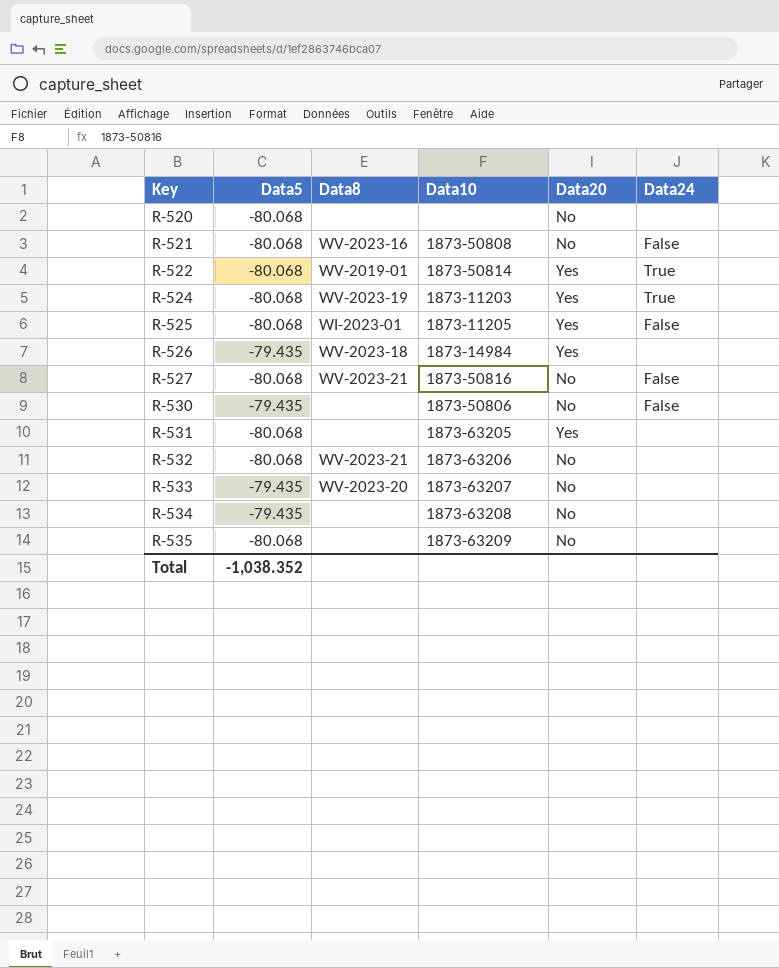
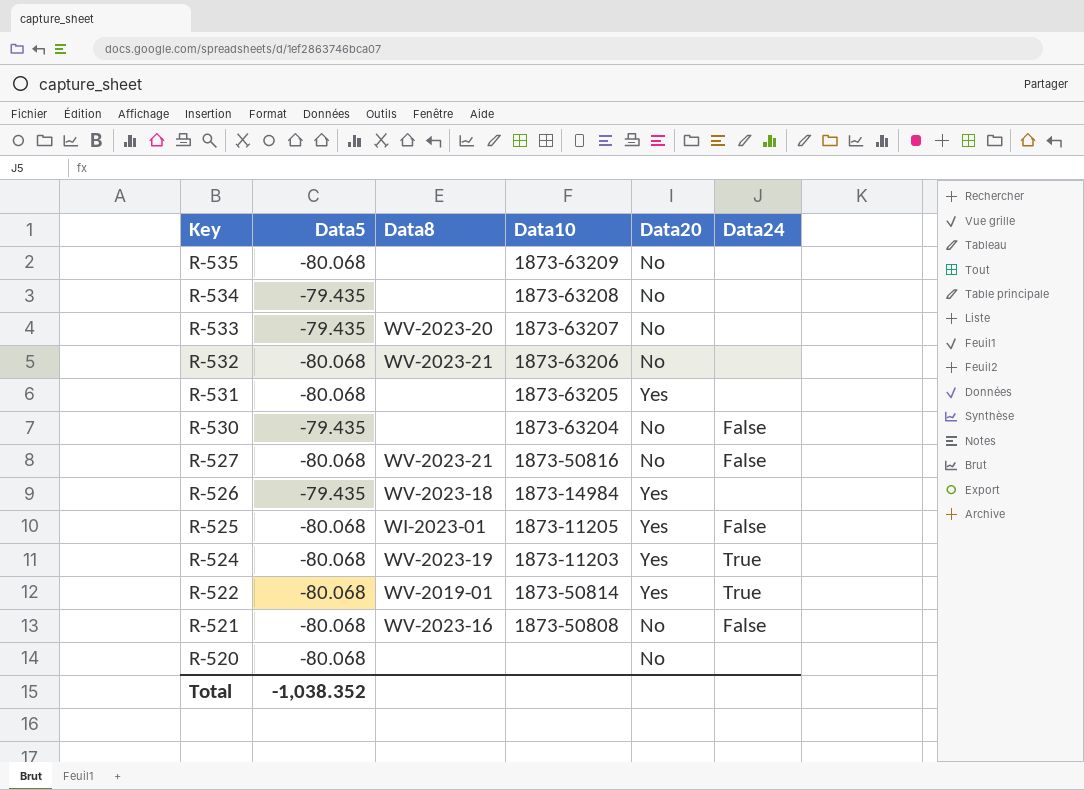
row order: Key ascending -> Key descending
R-530 | Data10: 1873-50806 -> 1873-63204

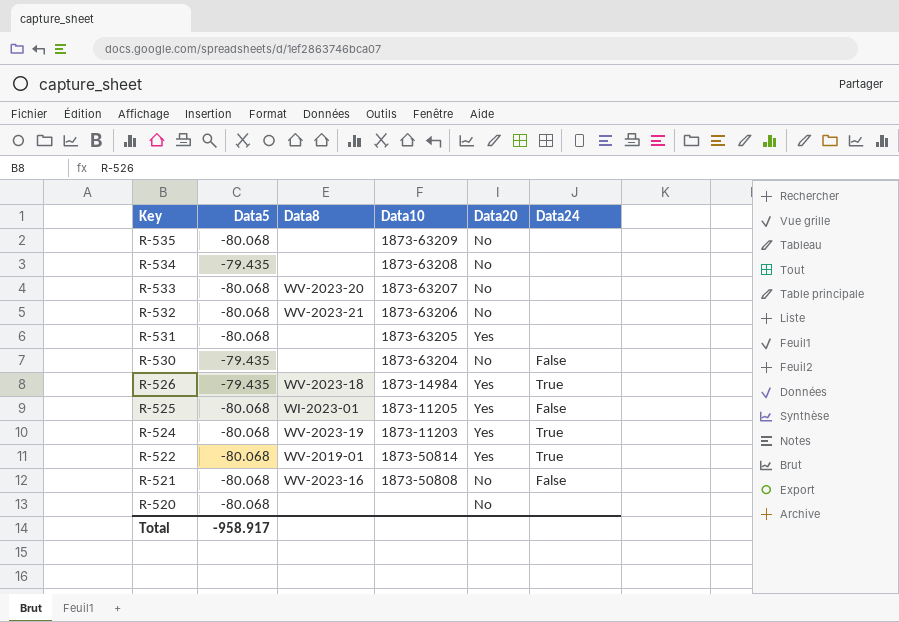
row R-527: -80.068 | WV-2023-21 | 1873-50816 | No | False -> none
R-533 | Data5: -79.435 -> -80.068
R-526 | Data24: none -> True
Total | Data5: -1,038.352 -> -958.917

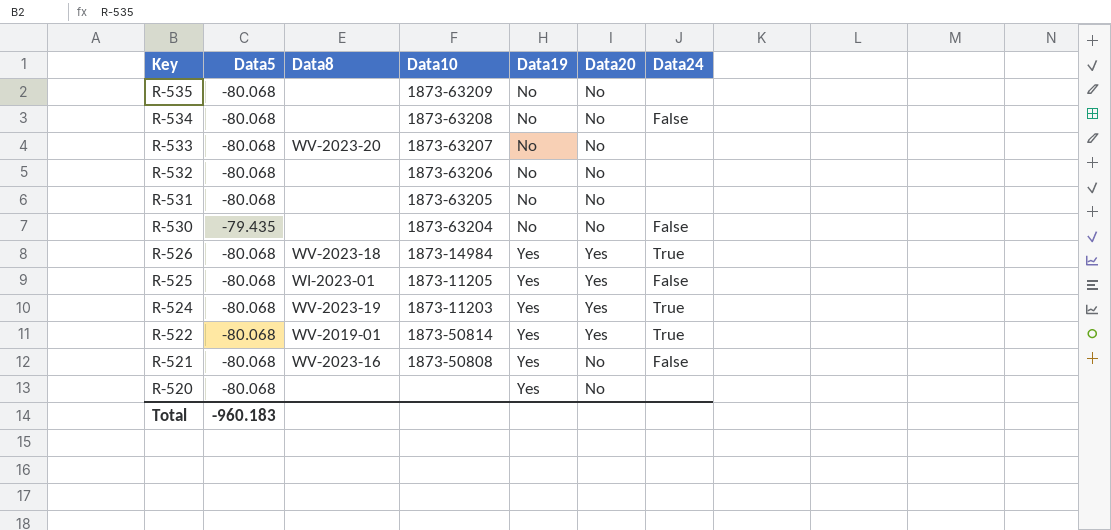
column Data19 | position: none -> 5
R-534 | Data5: -79.435 -> -80.068
R-534 | Data24: none -> False
R-532 | Data8: WV-2023-21 -> none
R-531 | Data20: Yes -> No
R-526 | Data5: -79.435 -> -80.068
Total | Data5: -958.917 -> -960.183

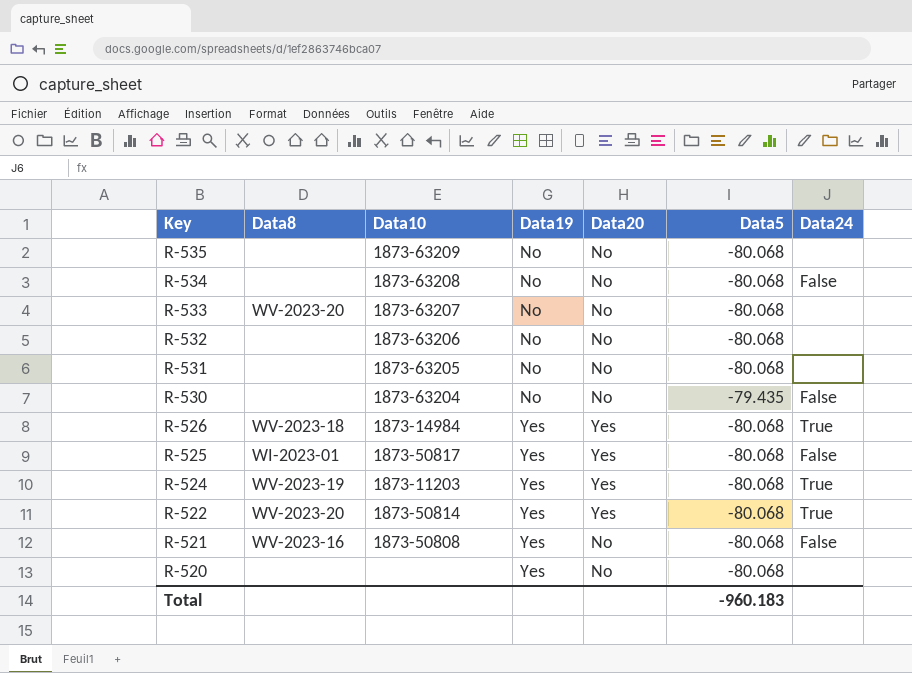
column Data5 | position: 2 -> 6
R-525 | Data10: 1873-11205 -> 1873-50817
R-522 | Data8: WV-2019-01 -> WV-2023-20

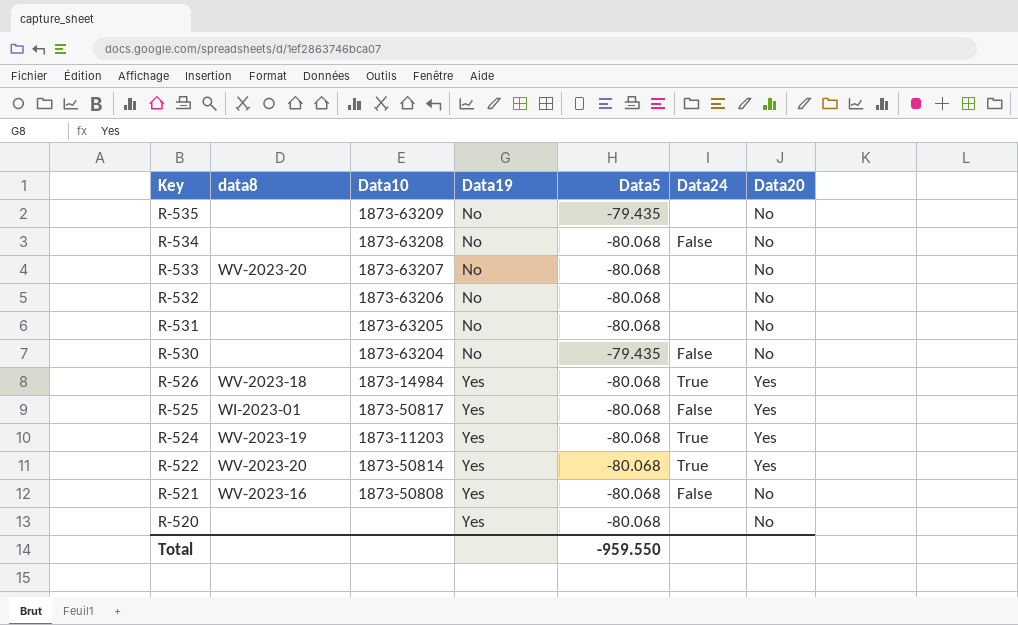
column name: Data8 -> data8
column Data20 | position: 5 -> 7
R-535 | Data5: -80.068 -> -79.435
Total | Data5: -960.183 -> -959.550

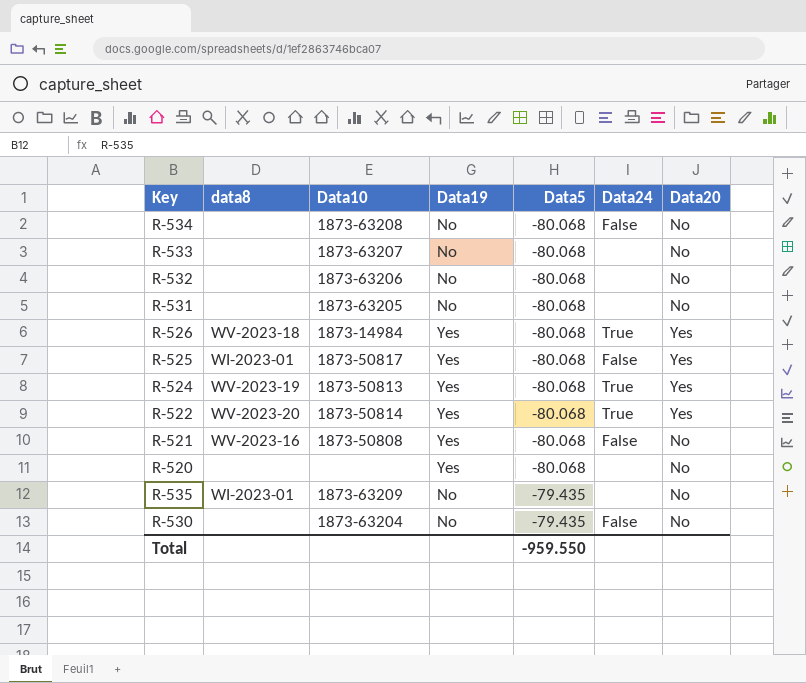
row order: Key descending -> Data5 ascending
R-533 | data8: WV-2023-20 -> none
R-524 | Data10: 1873-11203 -> 1873-50813
R-535 | data8: none -> WI-2023-01

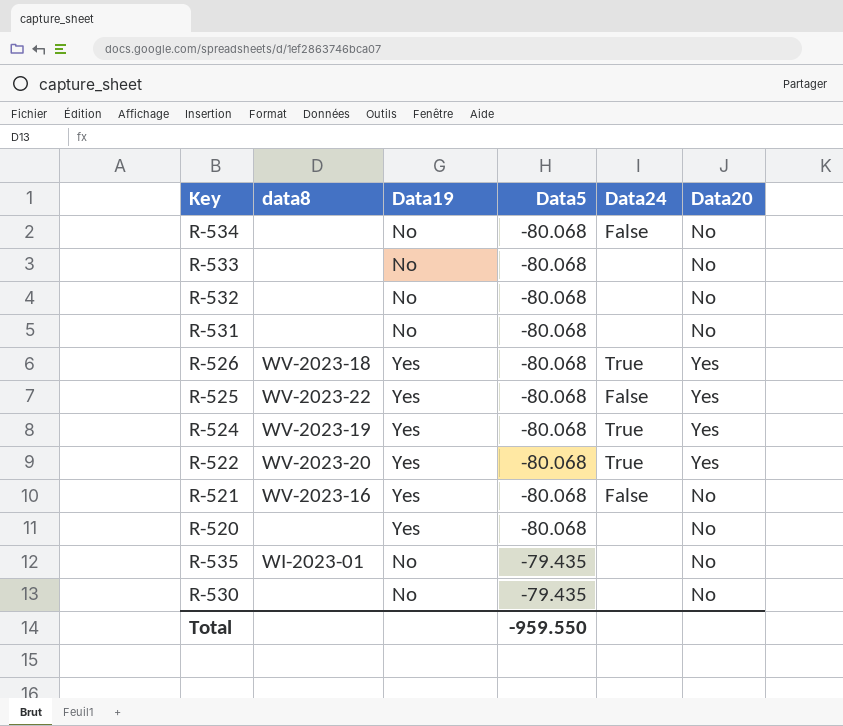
column Data10 | position: 3 -> none
R-525 | data8: WI-2023-01 -> WV-2023-22
R-530 | Data24: False -> none

